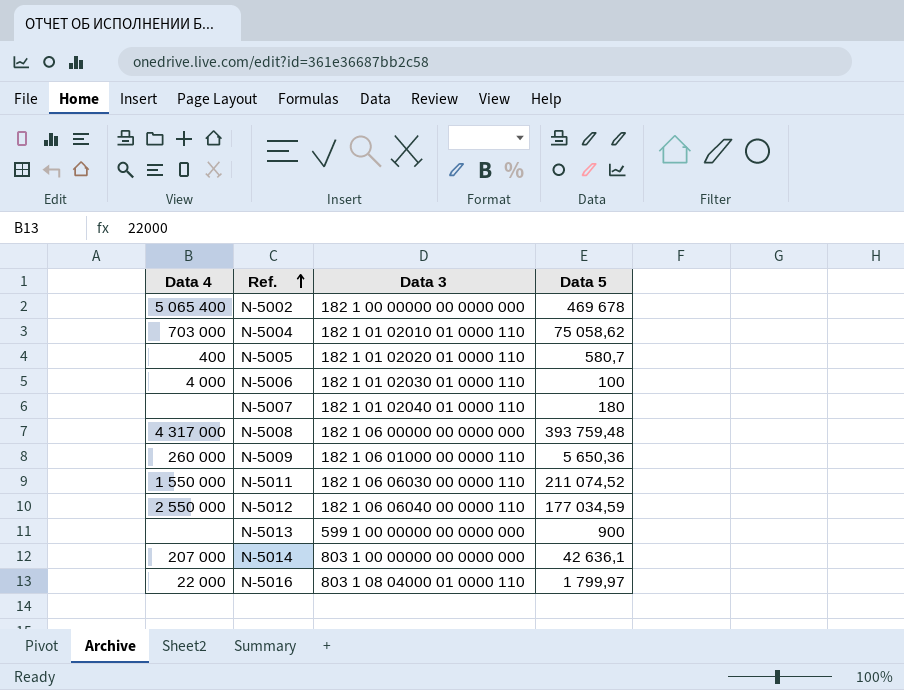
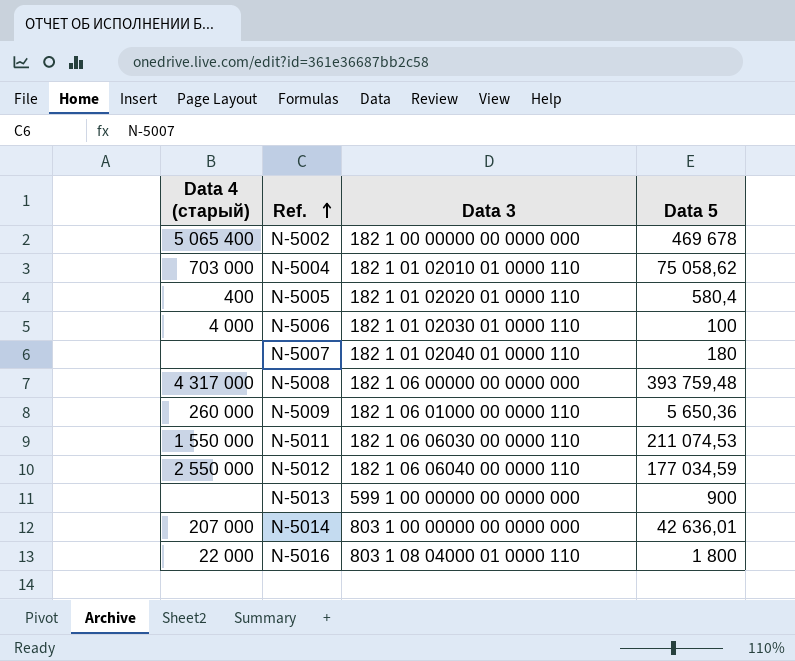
column name: Data 4 -> Data 4 (старый)
N-5005 | Data 5: 580,7 -> 580,4
N-5011 | Data 5: 211 074,52 -> 211 074,53
N-5014 | Data 5: 42 636,1 -> 42 636,01
N-5016 | Data 5: 1 799,97 -> 1 800

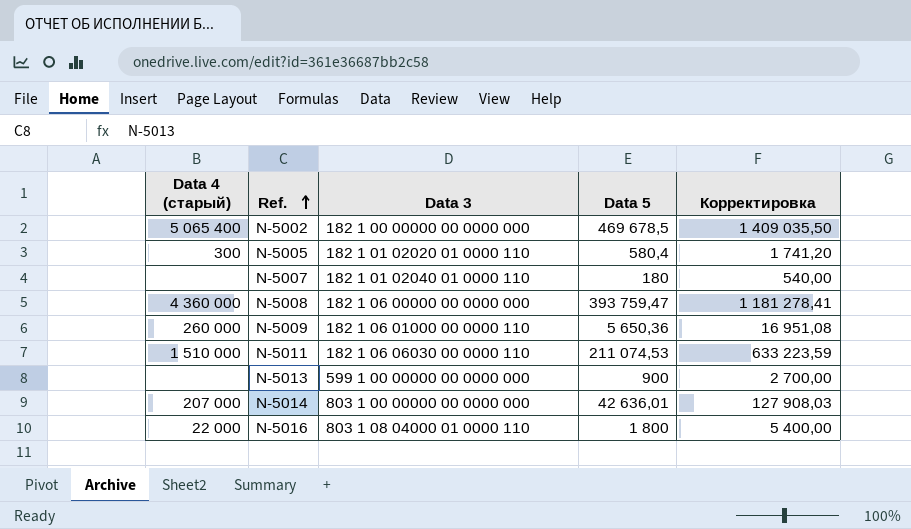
column Корректировка | formula: none -> [Data 5] * 3
row N-5004: 703 000 | 182 1 01 02010 01 0000 110 | 75 058,62 -> none
row N-5006: 4 000 | 182 1 01 02030 01 0000 110 | 100 -> none
row N-5012: 2 550 000 | 182 1 06 06040 00 0000 110 | 177 034,59 -> none
N-5002 | Data 5: 469 678 -> 469 678,5
N-5005 | Data 4 (старый): 400 -> 300
N-5008 | Data 4 (старый): 4 317 000 -> 4 360 000
N-5008 | Data 5: 393 759,48 -> 393 759,47
N-5011 | Data 4 (старый): 1 550 000 -> 1 510 000

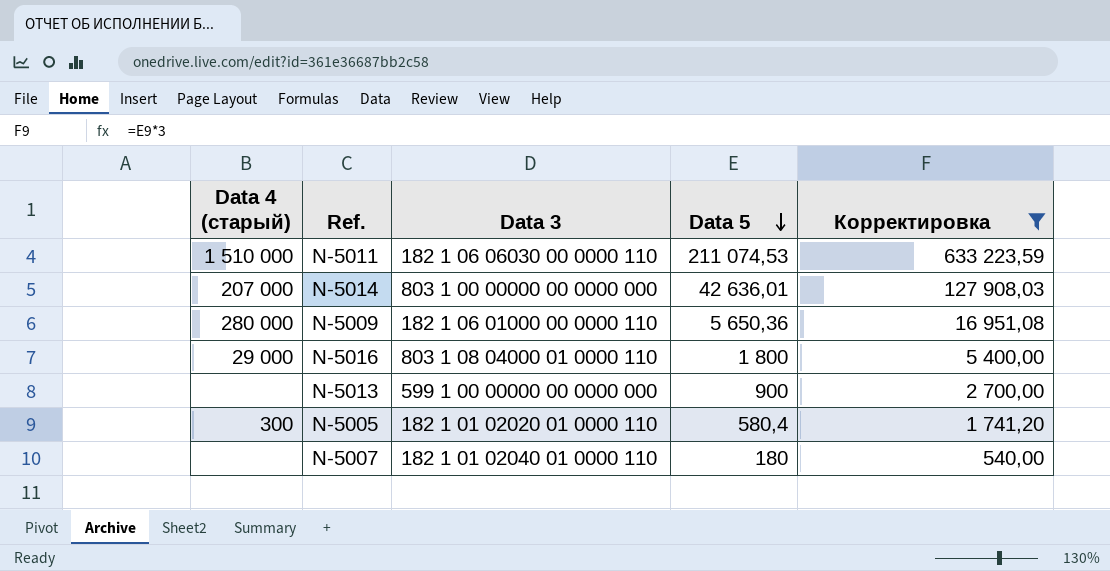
filter: none -> Корректировка <= 633 223,59
row order: Ref. ascending -> Data 5 descending
N-5009 | Data 4 (старый): 260 000 -> 280 000
N-5016 | Data 4 (старый): 22 000 -> 29 000

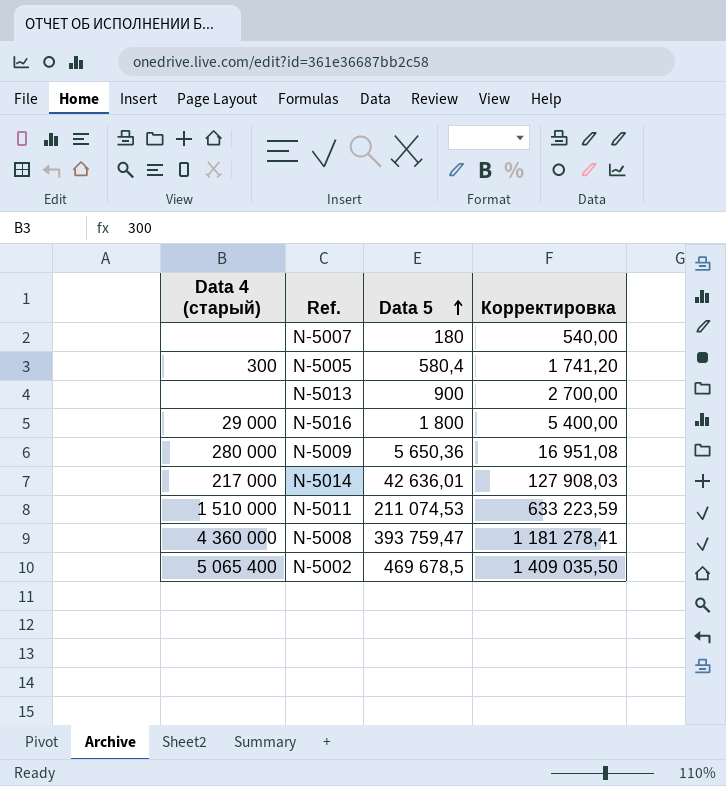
filter: Корректировка <= 633 223,59 -> none
row order: Data 5 descending -> Data 5 ascending
column Data 3 | position: 3 -> none
N-5014 | Data 4 (старый): 207 000 -> 217 000

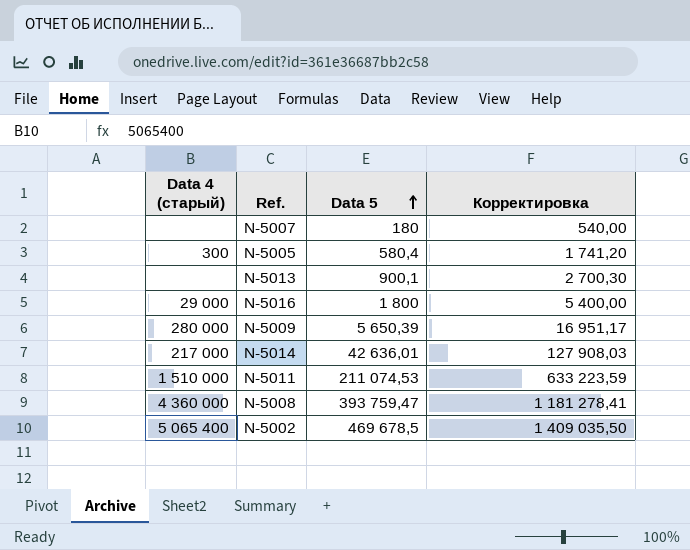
N-5013 | Data 5: 900 -> 900,1
N-5013 | Корректировка: 2 700,00 -> 2 700,30
N-5009 | Data 5: 5 650,36 -> 5 650,39
N-5009 | Корректировка: 16 951,08 -> 16 951,17

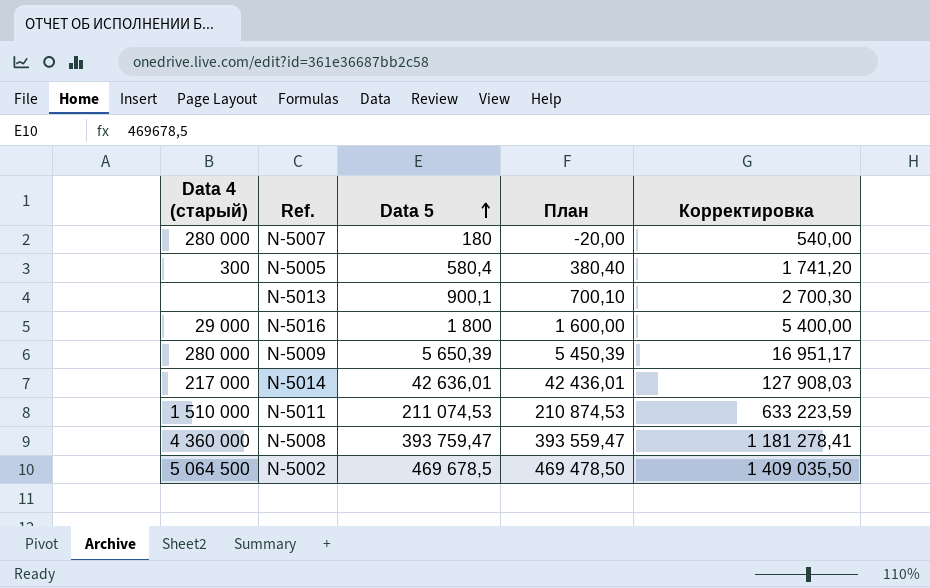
column План | formula: none -> [Data 5] - 200
N-5007 | Data 4 (старый): none -> 280 000
N-5002 | Data 4 (старый): 5 065 400 -> 5 064 500

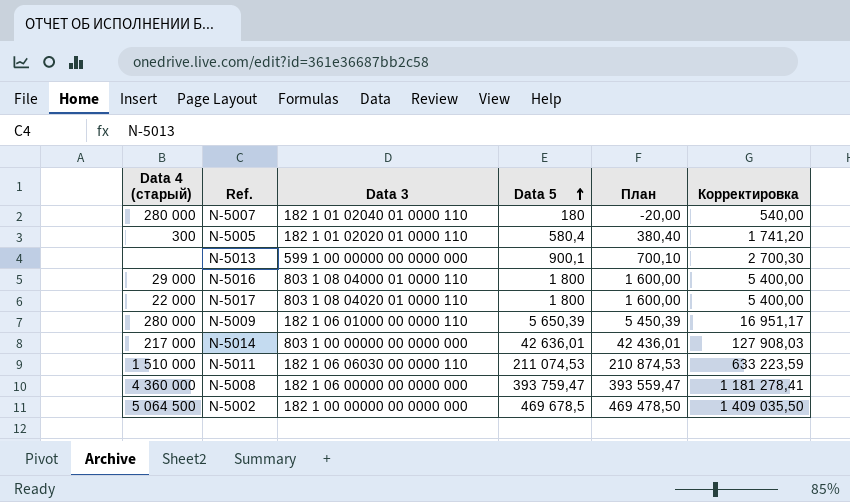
column Data 3 | position: none -> 3
row N-5017: none -> 22 000 | 803 1 08 04020 01 0000 110 | 1 800 | 1 600,00 | 5 400,00

